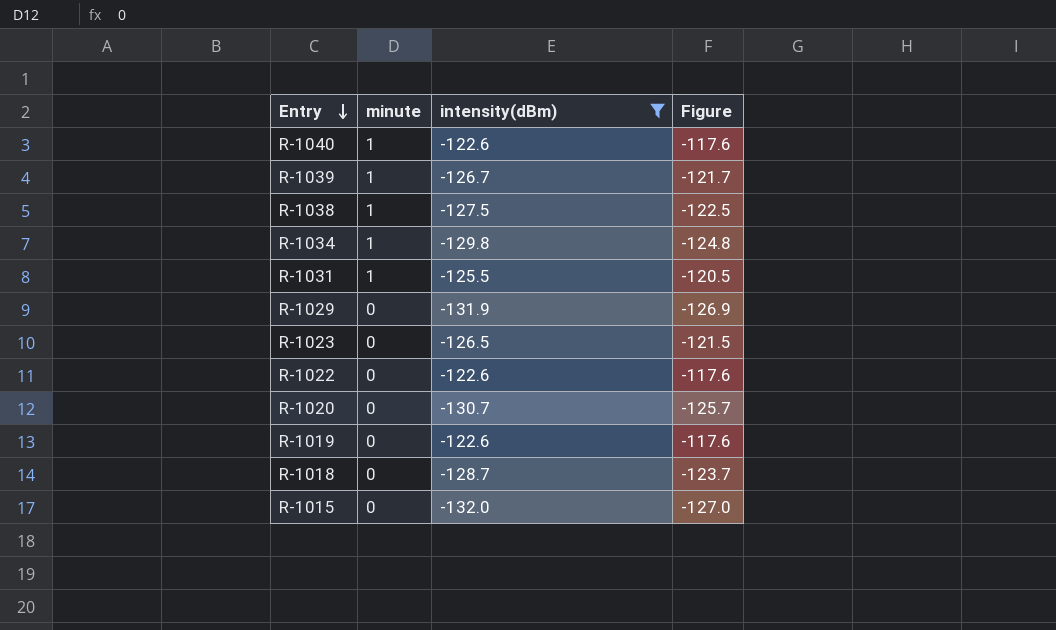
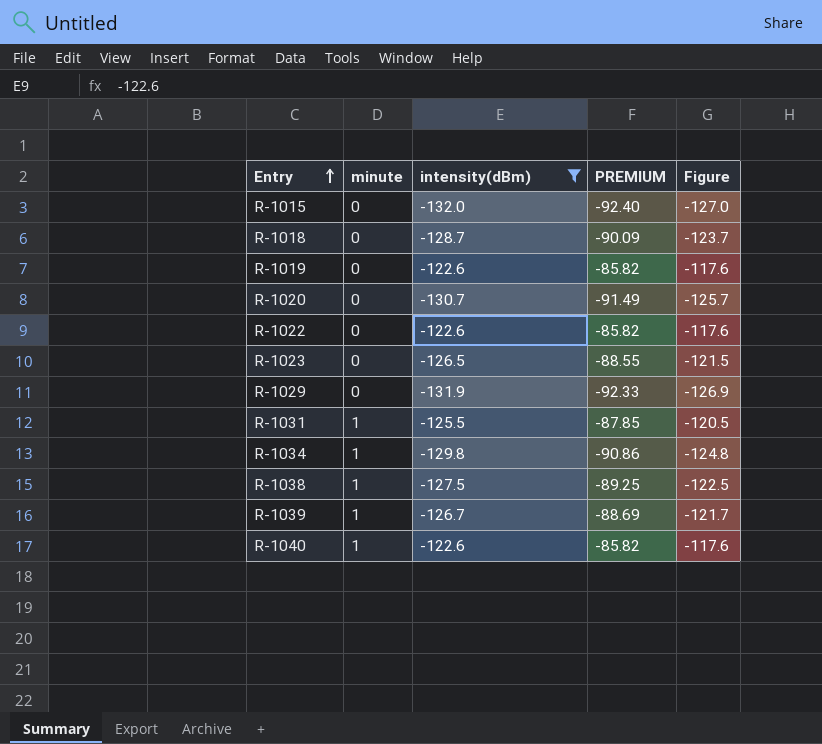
row order: Entry descending -> Entry ascending
column PREMIUM | formula: none -> [intensity(dBm)] * 0.7

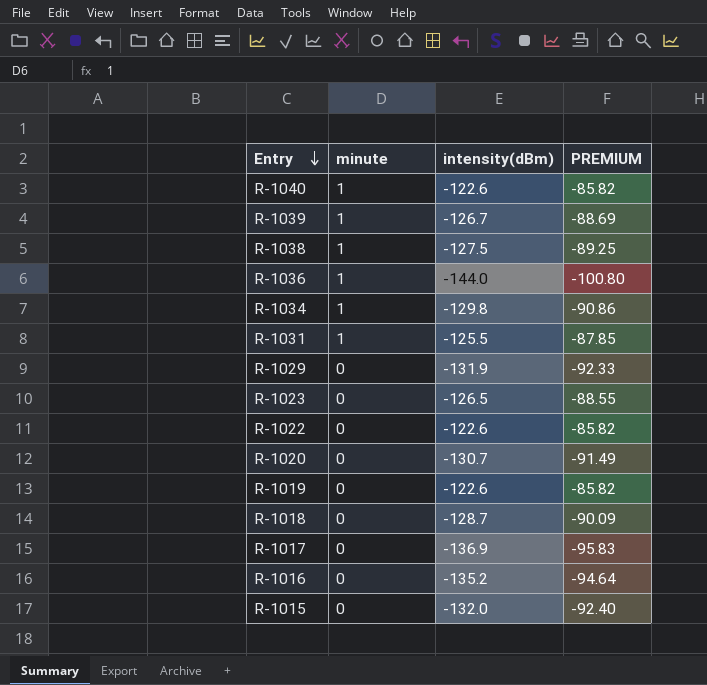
filter: intensity(dBm) >= -132.0 -> none
row order: Entry ascending -> Entry descending
column Figure | formula: [intensity(dBm)] + 5 -> none

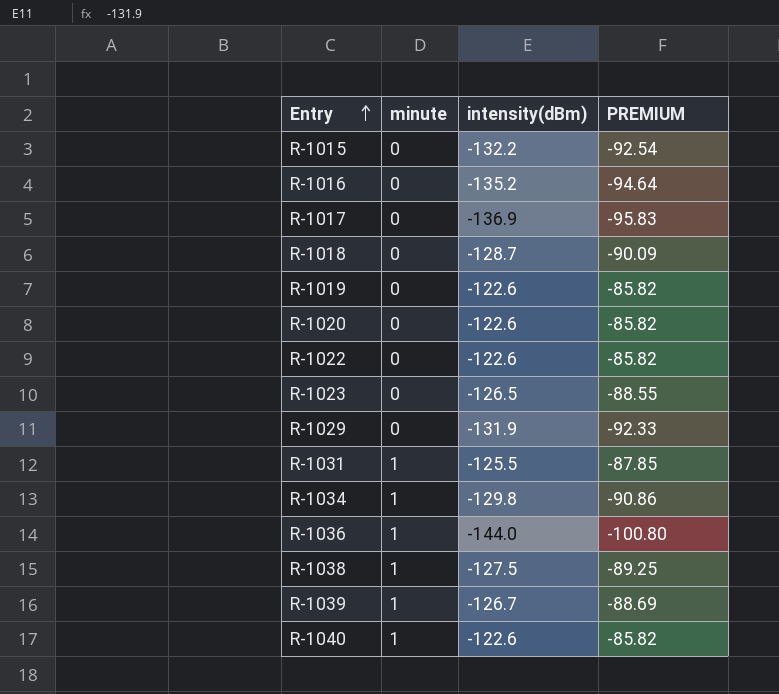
row order: Entry descending -> Entry ascending
R-1015 | intensity(dBm): -132.0 -> -132.2
R-1015 | PREMIUM: -92.40 -> -92.54
R-1020 | intensity(dBm): -130.7 -> -122.6
R-1020 | PREMIUM: -91.49 -> -85.82

